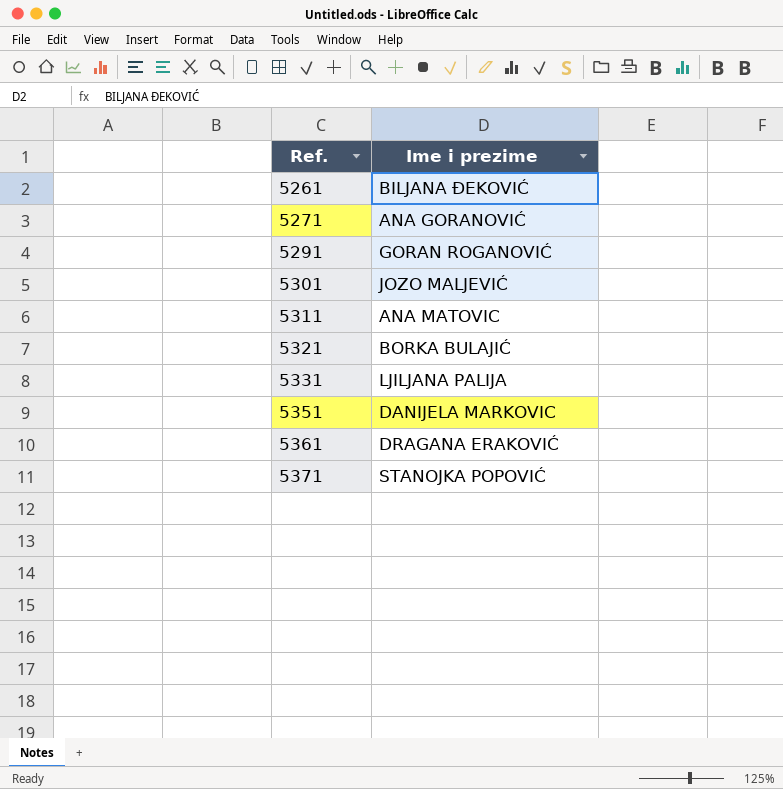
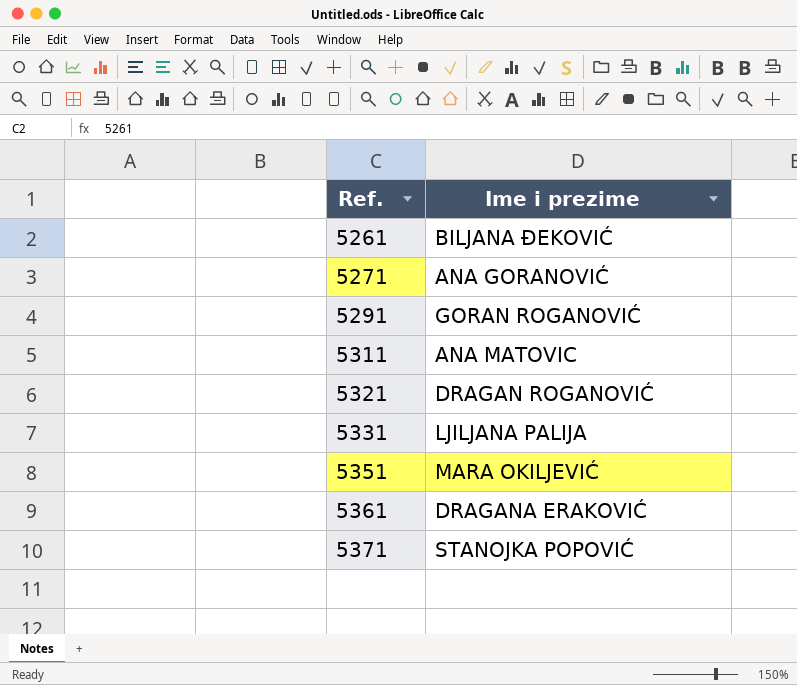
row 5301: JOZO MALJEVIĆ -> none
5321 | Ime i prezime: BORKA BULAJIĆ -> DRAGAN ROGANOVIĆ
5351 | Ime i prezime: DANIJELA MARKOVIC -> MARA OKILJEVIĆ

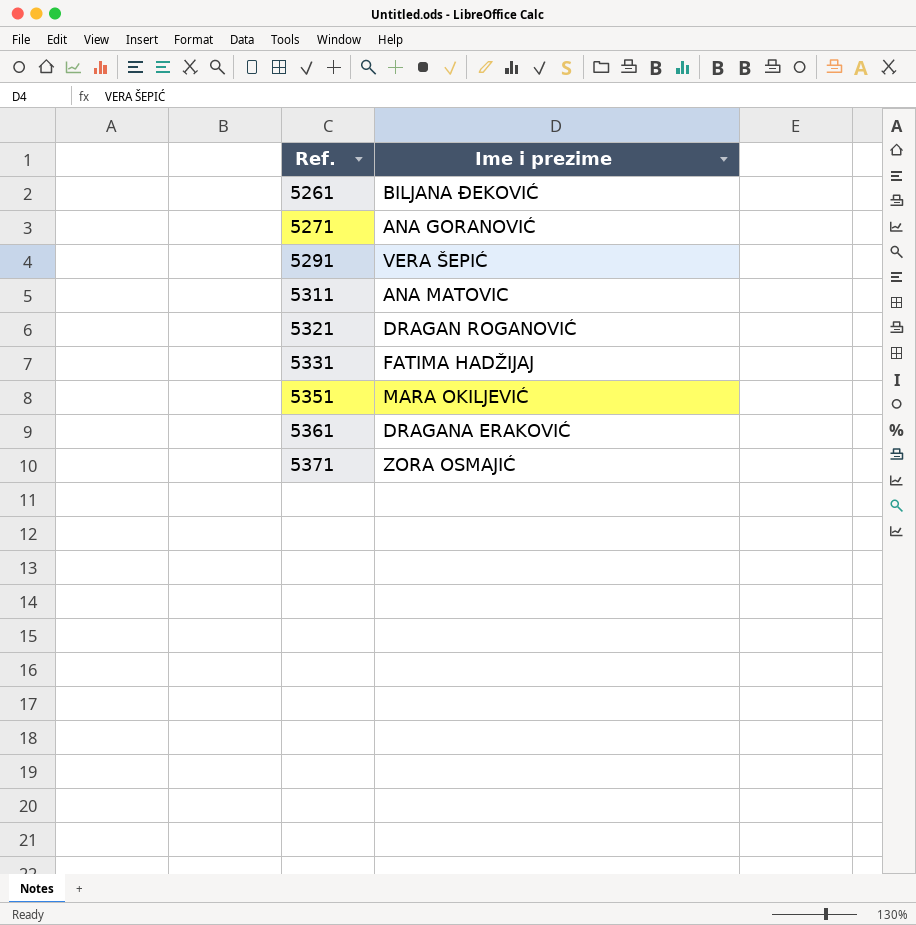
5291 | Ime i prezime: GORAN ROGANOVIĆ -> VERA ŠEPIĆ
5331 | Ime i prezime: LJILJANA PALIJA -> FATIMA HADŽIJAJ
5371 | Ime i prezime: STANOJKA POPOVIĆ -> ZORA OSMAJIĆ

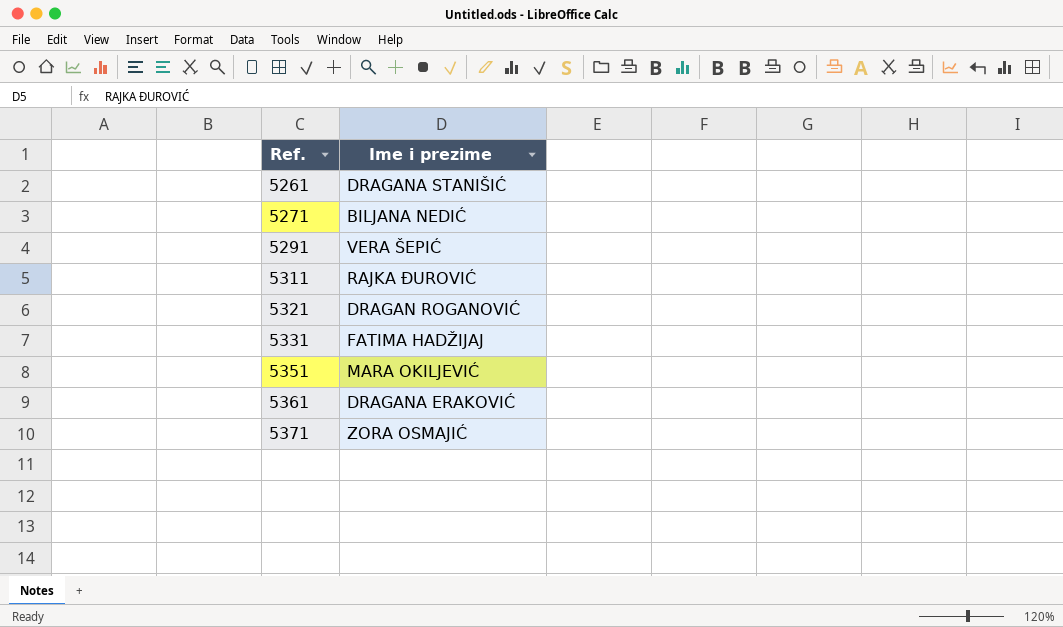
5261 | Ime i prezime: BILJANA ĐEKOVIĆ -> DRAGANA STANIŠIĆ
5271 | Ime i prezime: ANA GORANOVIĆ -> BILJANA NEDIĆ
5311 | Ime i prezime: ANA MATOVIC -> RAJKA ĐUROVIĆ

